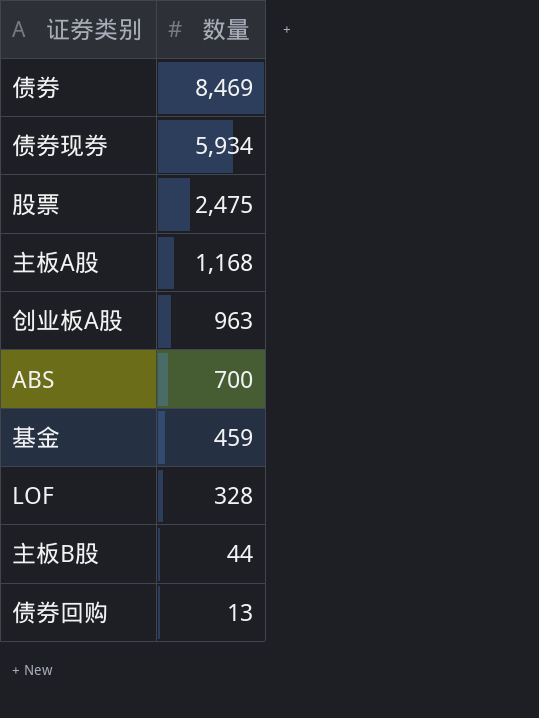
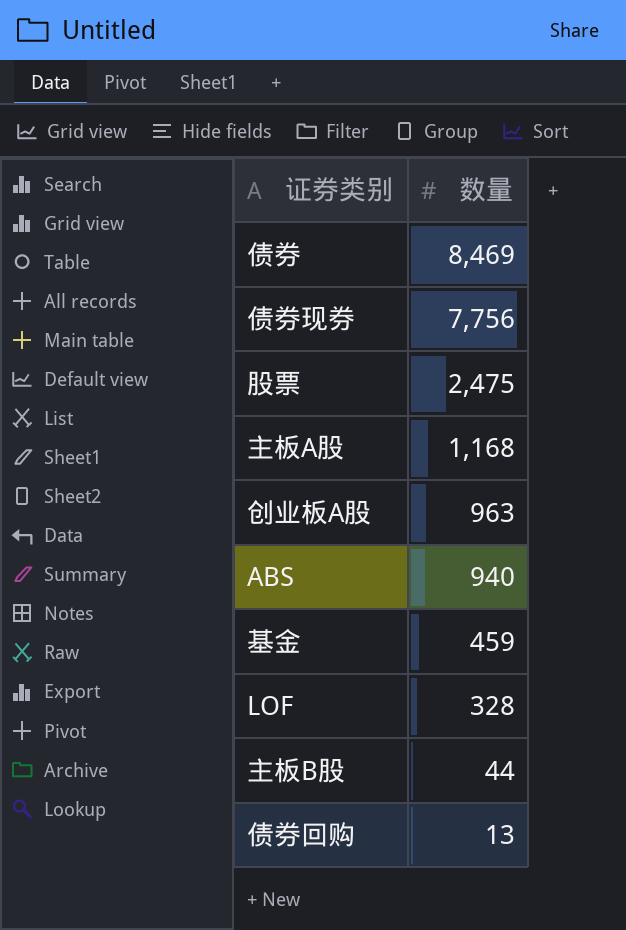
债券现券 | 数量: 5,934 -> 7,756
ABS | 数量: 700 -> 940

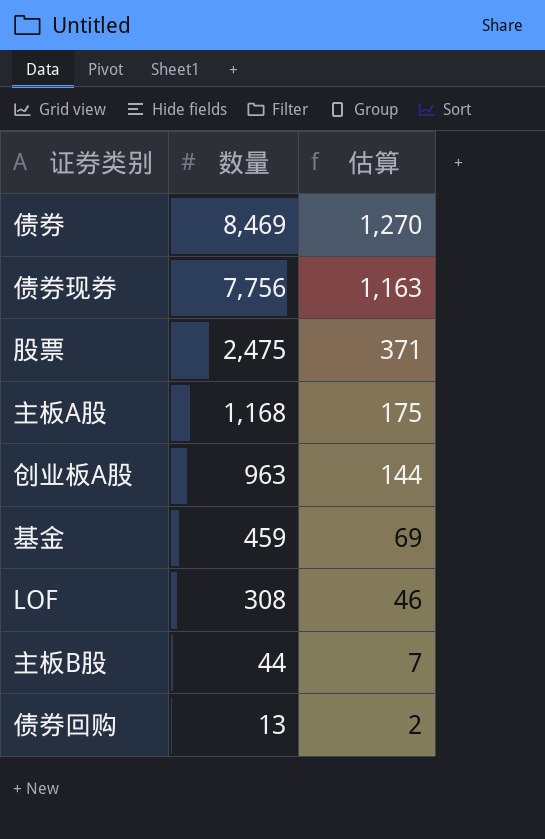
column 估算 | formula: none -> [数量] * 0.15
row ABS: 940 -> none
LOF | 数量: 328 -> 308

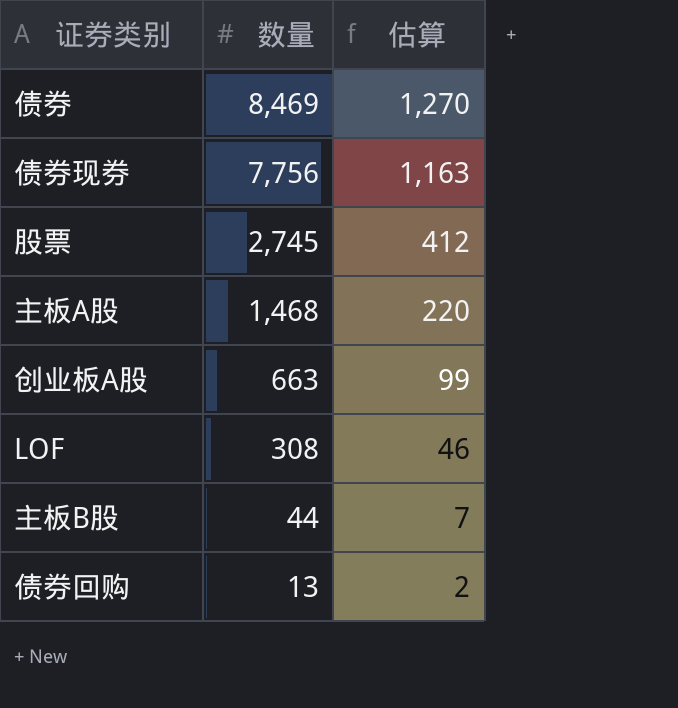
row 基金: 459 | 69 -> none
股票 | 数量: 2,475 -> 2,745
股票 | 估算: 371 -> 412
主板A股 | 数量: 1,168 -> 1,468
主板A股 | 估算: 175 -> 220
创业板A股 | 数量: 963 -> 663
创业板A股 | 估算: 144 -> 99

